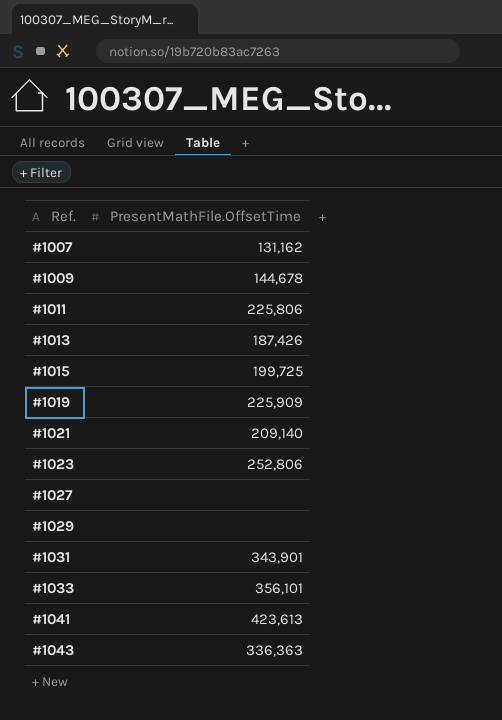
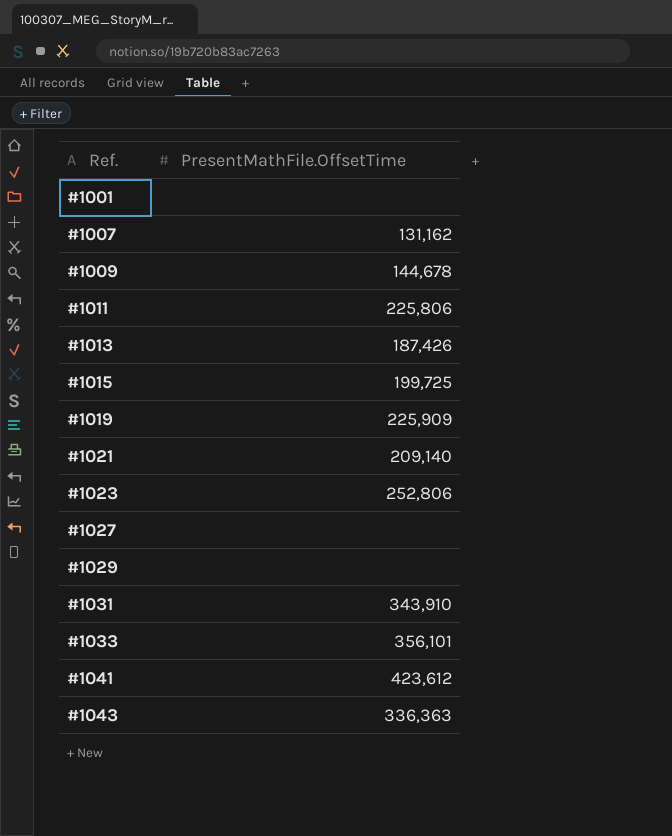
row #1001: none -> none
#1031 | PresentMathFile.OffsetTime: 343,901 -> 343,910
#1041 | PresentMathFile.OffsetTime: 423,613 -> 423,612

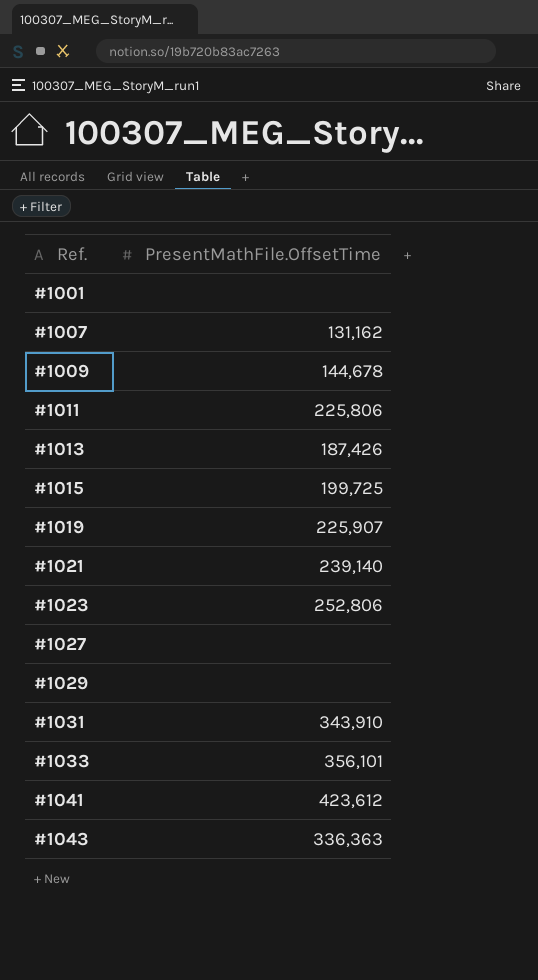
#1019 | PresentMathFile.OffsetTime: 225,909 -> 225,907
#1021 | PresentMathFile.OffsetTime: 209,140 -> 239,140

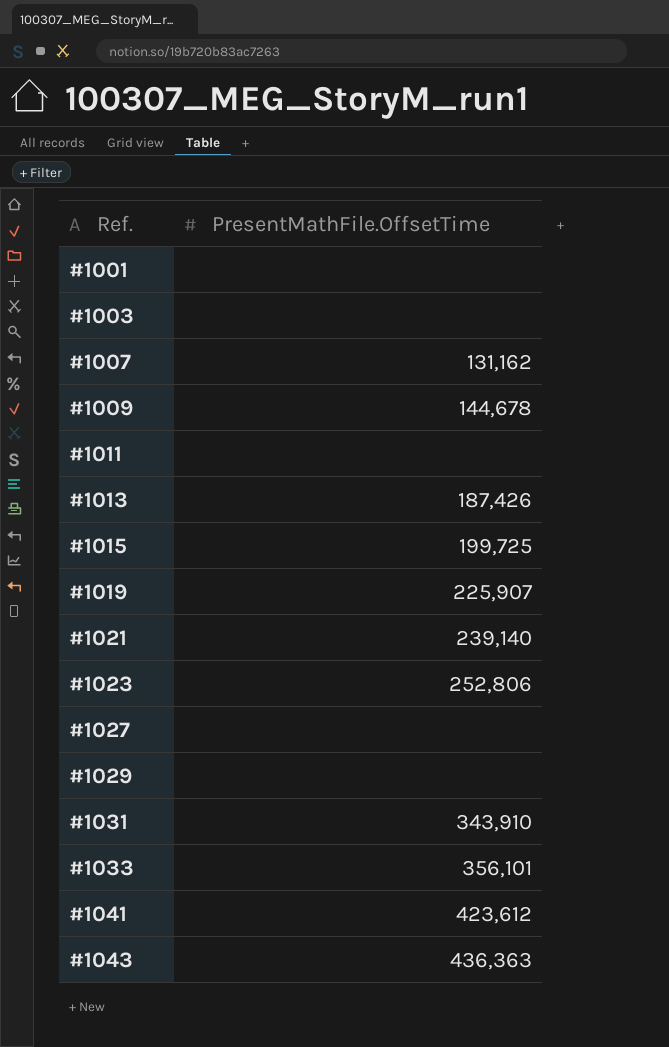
row #1003: none -> none
#1011 | PresentMathFile.OffsetTime: 225,806 -> none
#1043 | PresentMathFile.OffsetTime: 336,363 -> 436,363

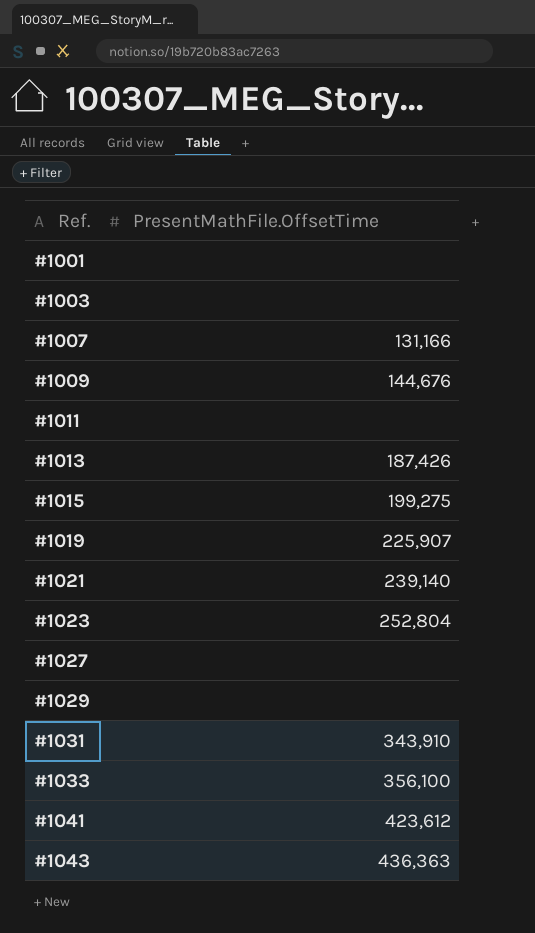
#1007 | PresentMathFile.OffsetTime: 131,162 -> 131,166
#1009 | PresentMathFile.OffsetTime: 144,678 -> 144,676
#1015 | PresentMathFile.OffsetTime: 199,725 -> 199,275
#1023 | PresentMathFile.OffsetTime: 252,806 -> 252,804
#1033 | PresentMathFile.OffsetTime: 356,101 -> 356,100

